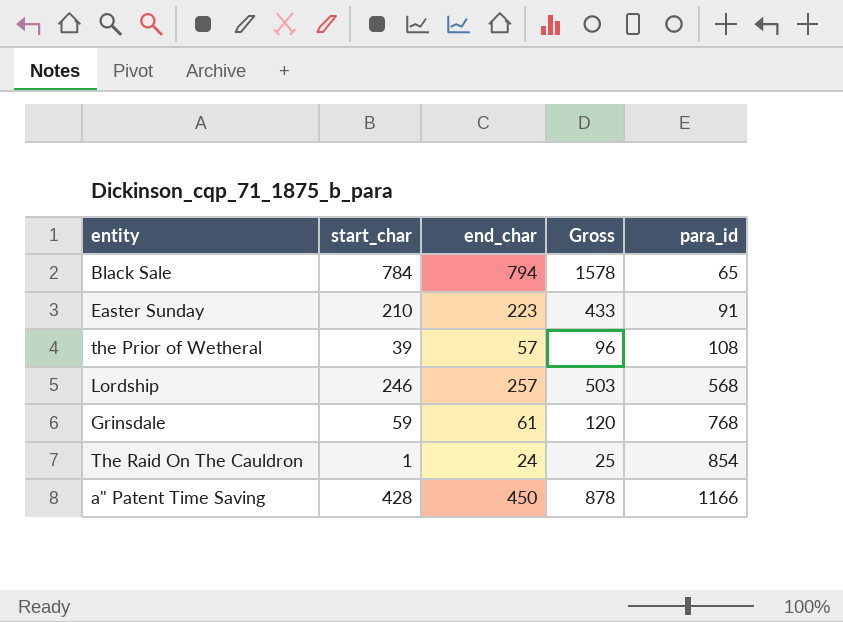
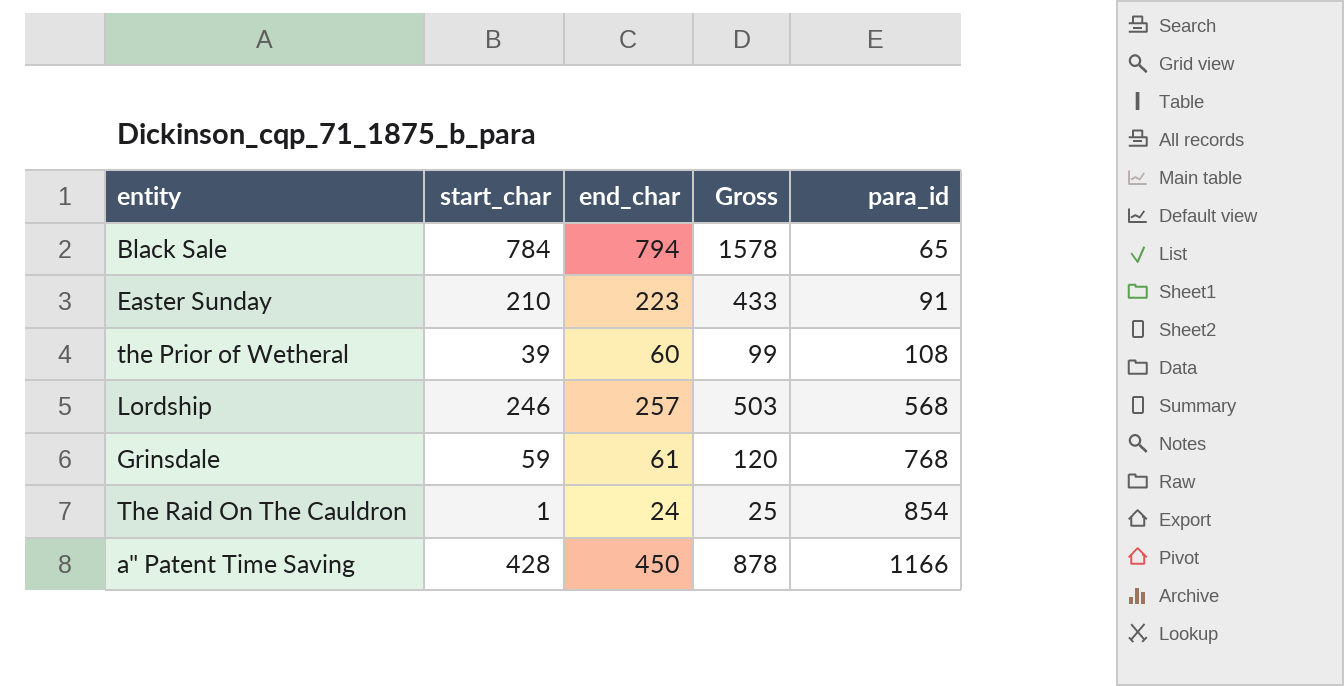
the Prior of Wetheral | end_char: 57 -> 60
the Prior of Wetheral | Gross: 96 -> 99

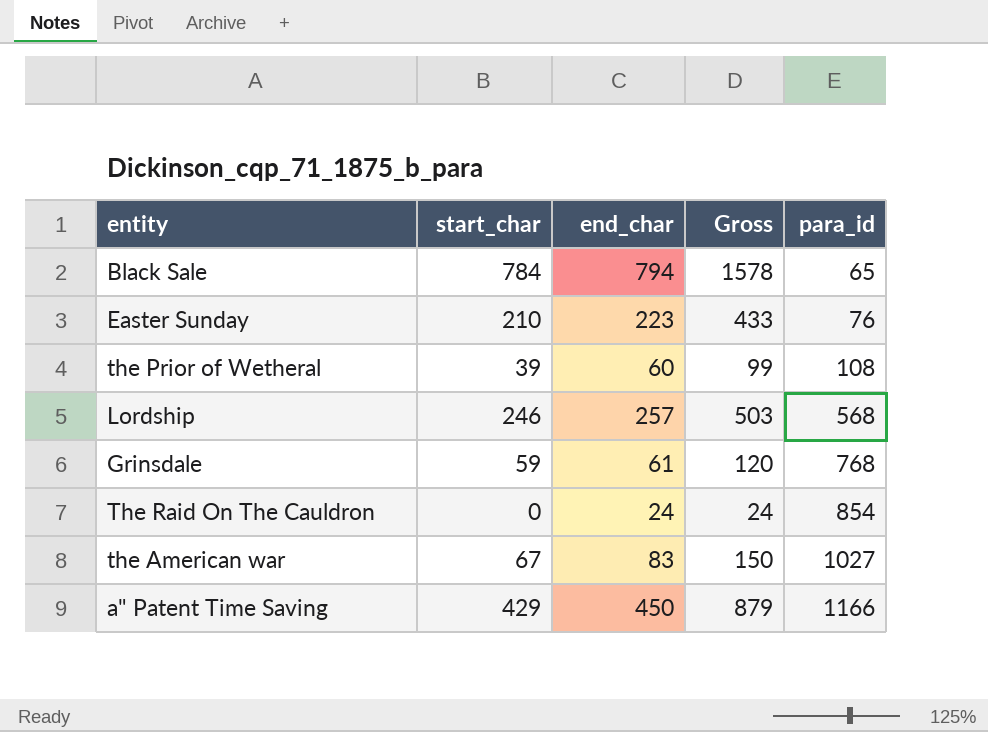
Easter Sunday | para_id: 91 -> 76
The Raid On The Cauldron | start_char: 1 -> 0
The Raid On The Cauldron | Gross: 25 -> 24
row the American war: none -> 67 | 83 | 150 | 1027
a" Patent Time Saving | start_char: 428 -> 429
a" Patent Time Saving | Gross: 878 -> 879

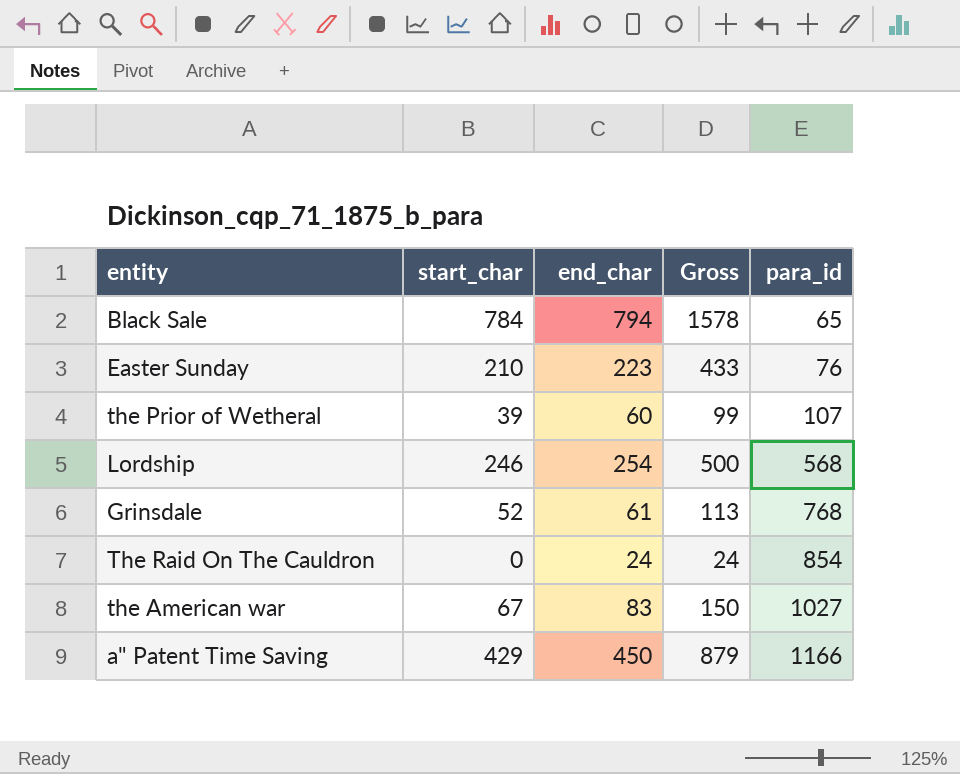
the Prior of Wetheral | para_id: 108 -> 107
Lordship | end_char: 257 -> 254
Lordship | Gross: 503 -> 500
Grinsdale | start_char: 59 -> 52
Grinsdale | Gross: 120 -> 113

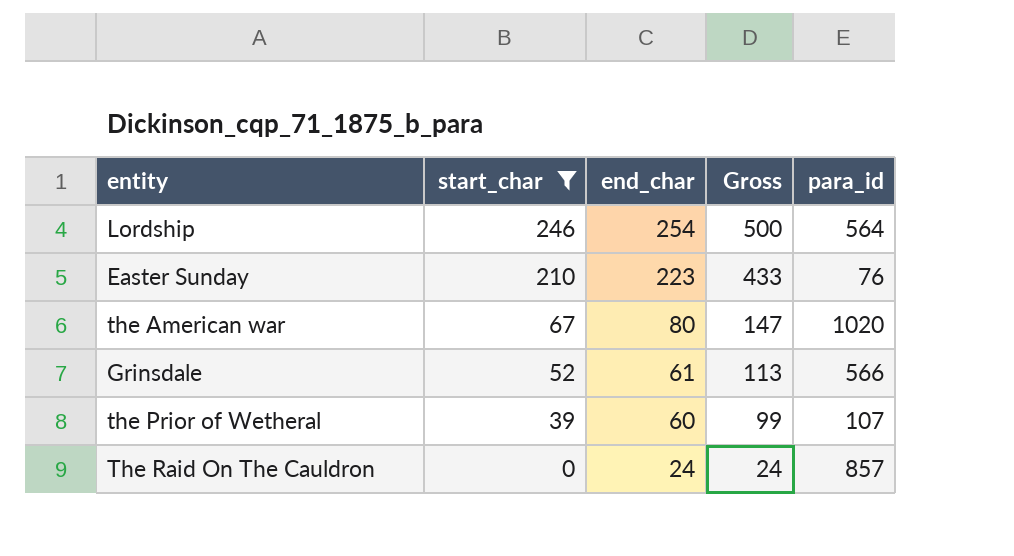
filter: none -> start_char <= 246
row order: para_id ascending -> start_char descending
Lordship | para_id: 568 -> 564
the American war | end_char: 83 -> 80
the American war | Gross: 150 -> 147
the American war | para_id: 1027 -> 1020
Grinsdale | para_id: 768 -> 566
The Raid On The Cauldron | para_id: 854 -> 857

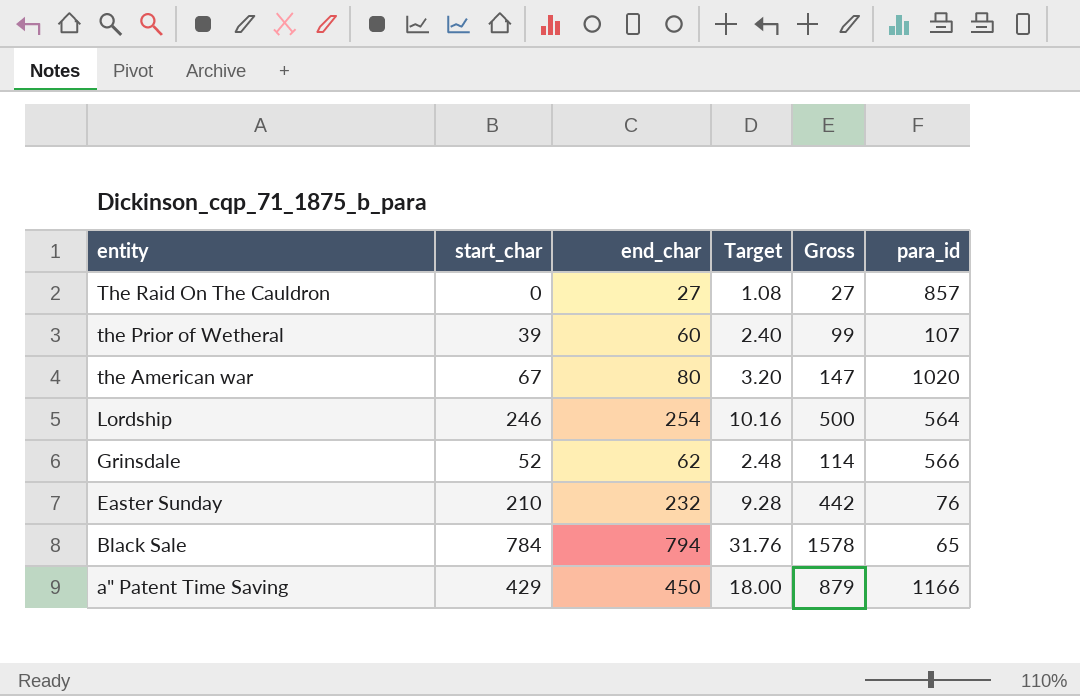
filter: start_char <= 246 -> none
row order: start_char descending -> entity descending
column Target | formula: none -> [end_char] * 0.04
The Raid On The Cauldron | end_char: 24 -> 27
The Raid On The Cauldron | Gross: 24 -> 27
Grinsdale | end_char: 61 -> 62
Grinsdale | Gross: 113 -> 114
Easter Sunday | end_char: 223 -> 232
Easter Sunday | Gross: 433 -> 442

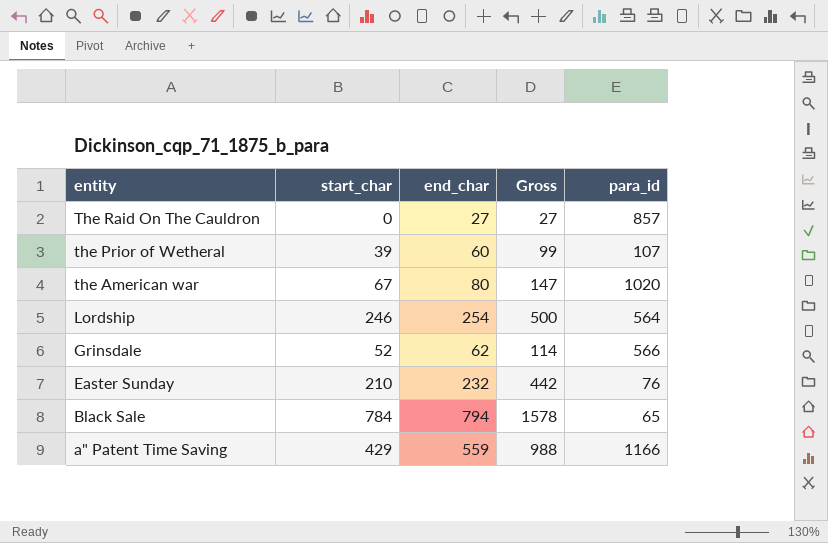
column Target | formula: [end_char] * 0.04 -> none
a" Patent Time Saving | end_char: 450 -> 559
a" Patent Time Saving | Gross: 879 -> 988

